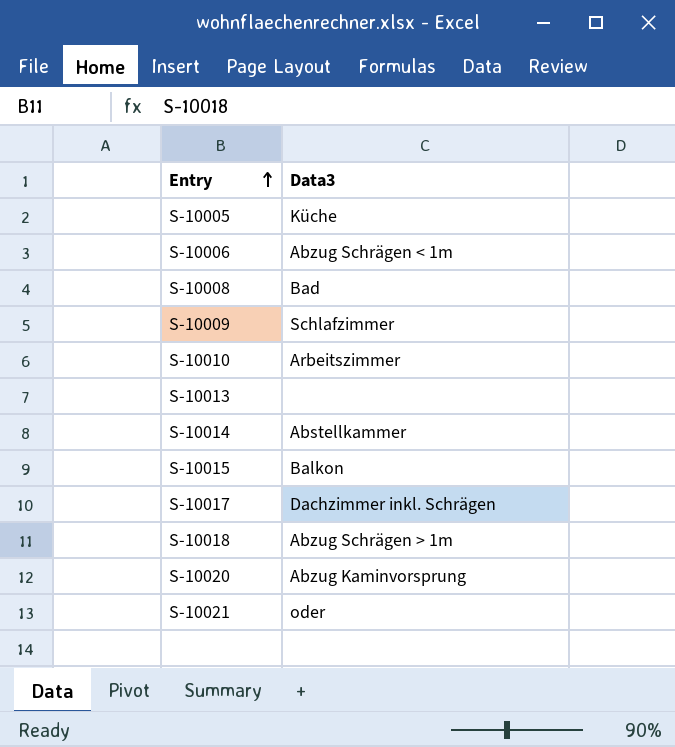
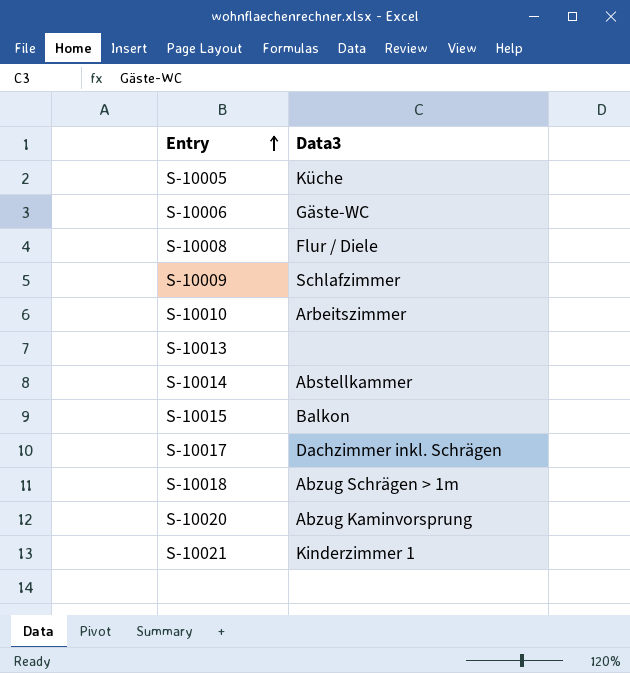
S-10006 | Data3: Abzug Schrägen < 1m -> Gäste-WC
S-10008 | Data3: Bad -> Flur / Diele
S-10021 | Data3: oder -> Kinderzimmer 1

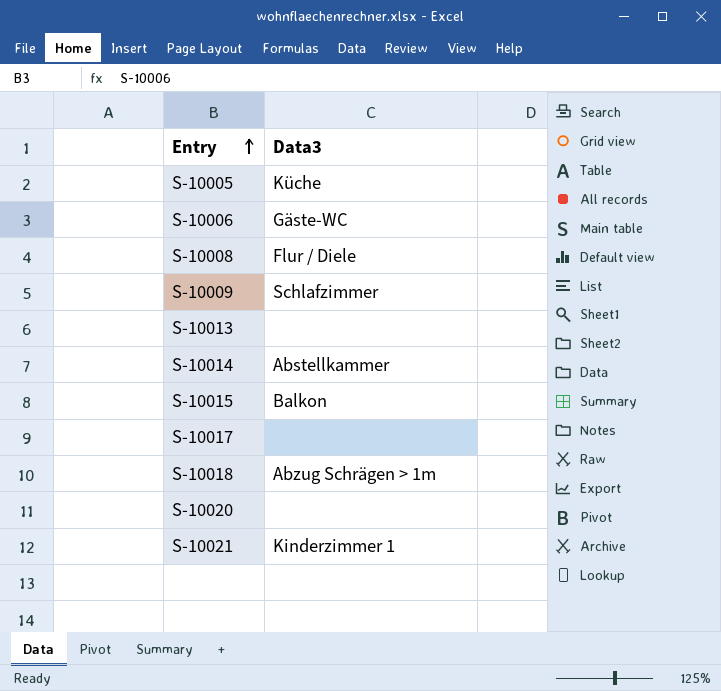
row S-10010: Arbeitszimmer -> none
S-10017 | Data3: Dachzimmer inkl. Schrägen -> none
S-10020 | Data3: Abzug Kaminvorsprung -> none

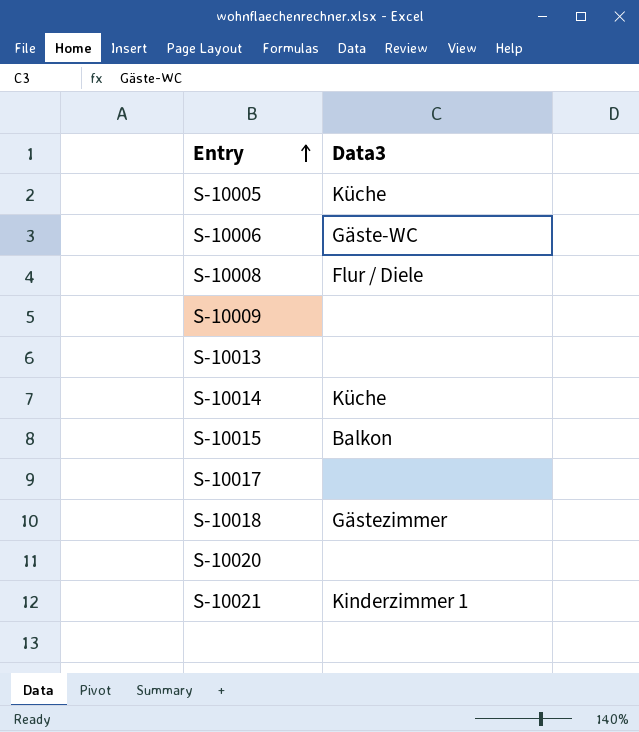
S-10009 | Data3: Schlafzimmer -> none
S-10014 | Data3: Abstellkammer -> Küche
S-10018 | Data3: Abzug Schrägen > 1m -> Gästezimmer

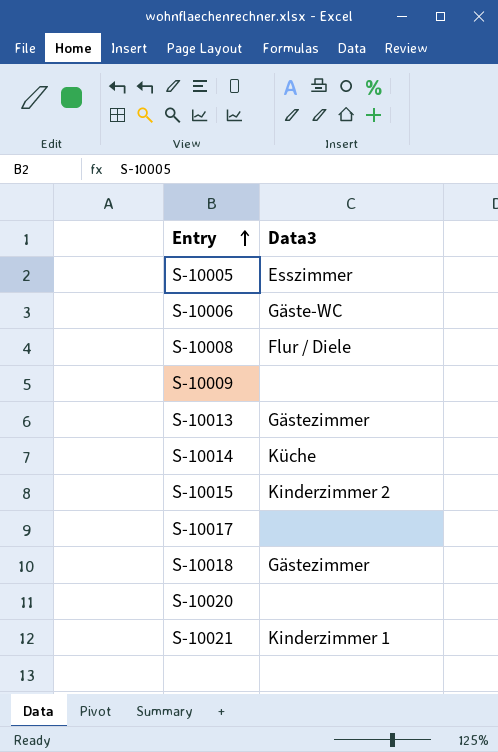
S-10005 | Data3: Küche -> Esszimmer
S-10013 | Data3: none -> Gästezimmer
S-10015 | Data3: Balkon -> Kinderzimmer 2

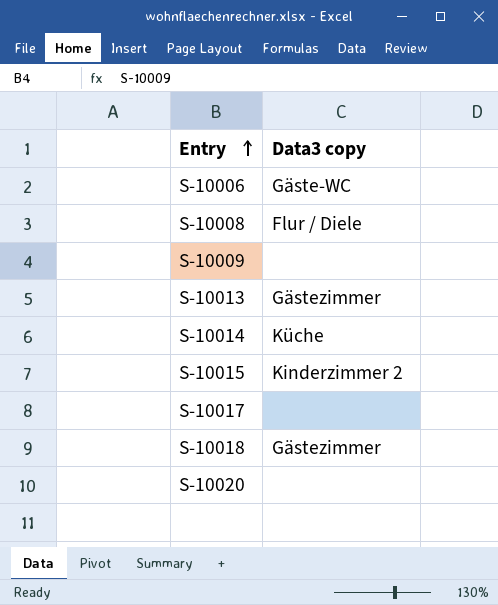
column name: Data3 -> Data3 copy
row S-10005: Esszimmer -> none
row S-10021: Kinderzimmer 1 -> none

